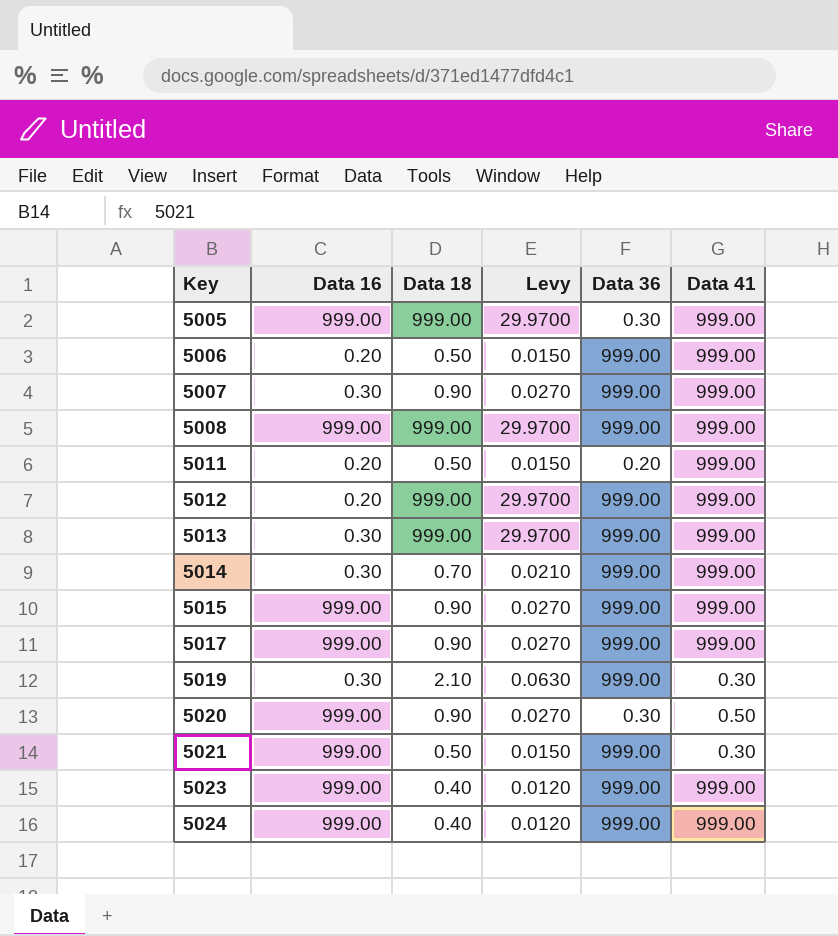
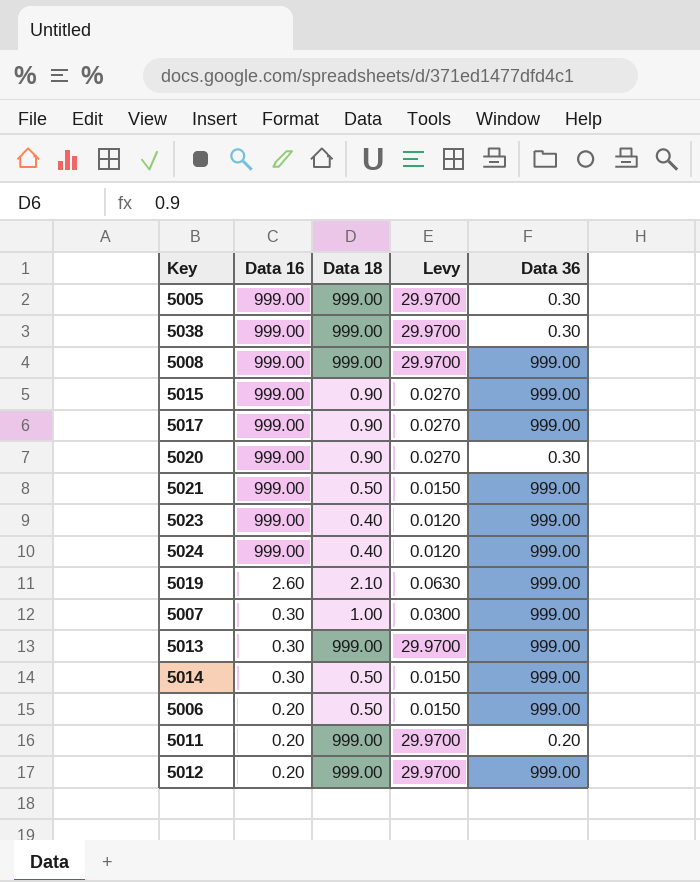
row order: Key ascending -> Data 16 descending
column Data 41 | position: 6 -> none
row 5038: none -> 999.00 | 999.00 | 29.9700 | 0.30
5019 | Data 16: 0.30 -> 2.60
5007 | Data 18: 0.90 -> 1.00
5007 | Levy: 0.0270 -> 0.0300
5014 | Data 18: 0.70 -> 0.50
5014 | Levy: 0.0210 -> 0.0150
5011 | Data 18: 0.50 -> 999.00
5011 | Levy: 0.0150 -> 29.9700

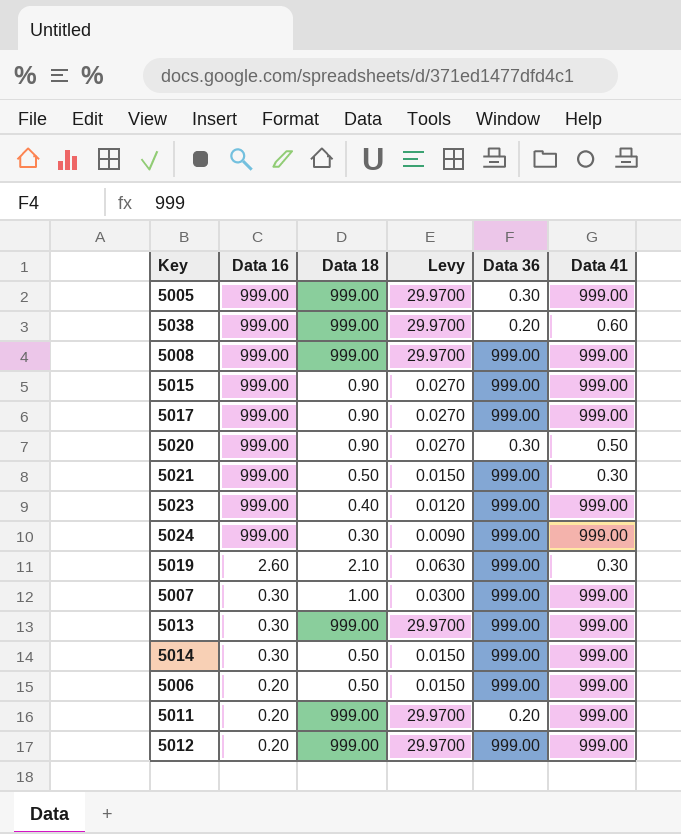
column Data 41 | position: none -> 6
5038 | Data 36: 0.30 -> 0.20
5024 | Data 18: 0.40 -> 0.30
5024 | Levy: 0.0120 -> 0.0090

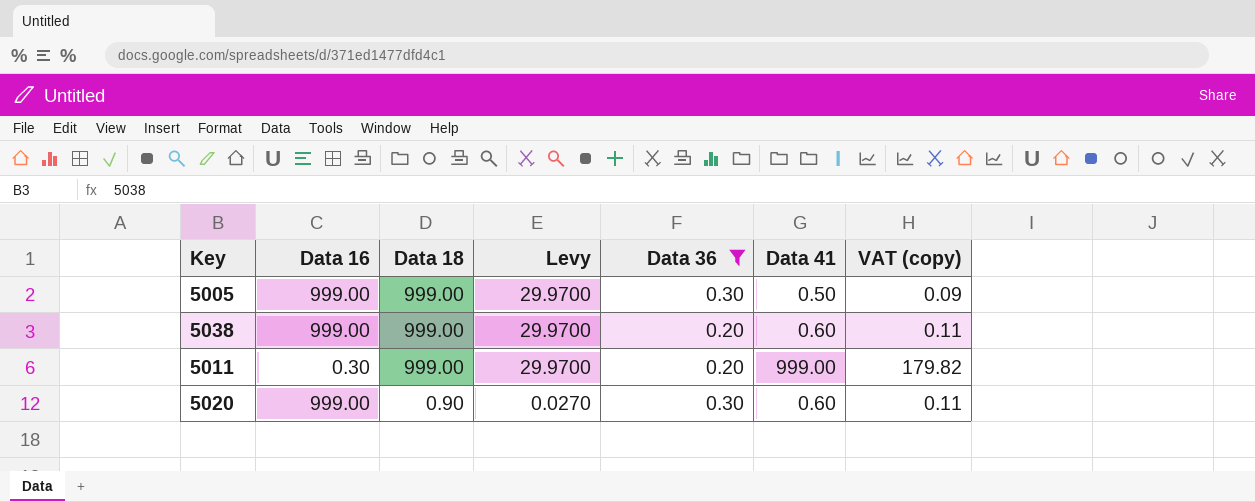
filter: none -> Data 36 != 999.00
row order: Data 16 descending -> Data 18 descending
column VAT (copy) | formula: none -> [Data 41] * 0.18
5005 | Data 41: 999.00 -> 0.50
5011 | Data 16: 0.20 -> 0.30
5020 | Data 41: 0.50 -> 0.60

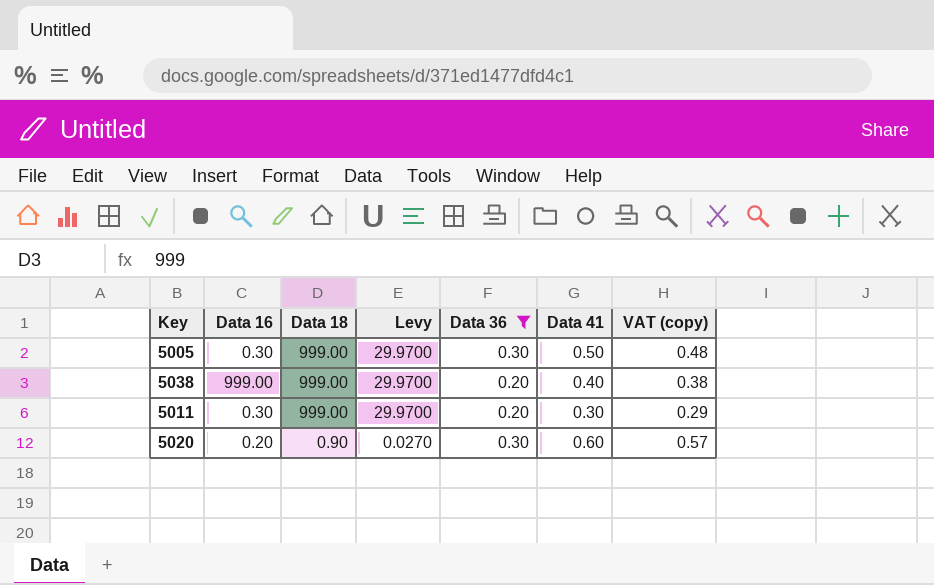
column VAT (copy) | formula: [Data 41] * 0.18 -> [Data 41] * 0.95
5005 | Data 16: 999.00 -> 0.30
5038 | Data 41: 0.60 -> 0.40
5011 | Data 41: 999.00 -> 0.30
5020 | Data 16: 999.00 -> 0.20

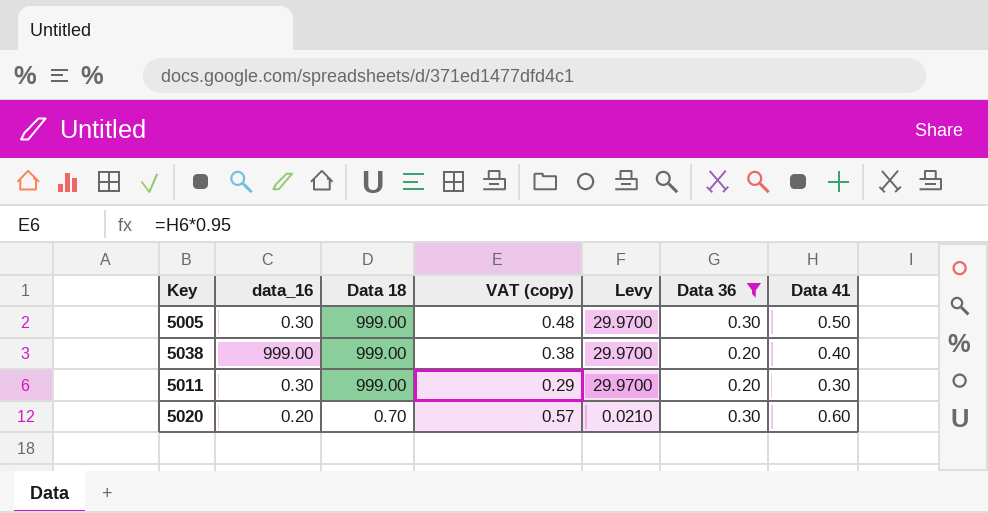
column name: Data 16 -> data_16
column VAT (copy) | position: 7 -> 4
5020 | Data 18: 0.90 -> 0.70
5020 | Levy: 0.0270 -> 0.0210

